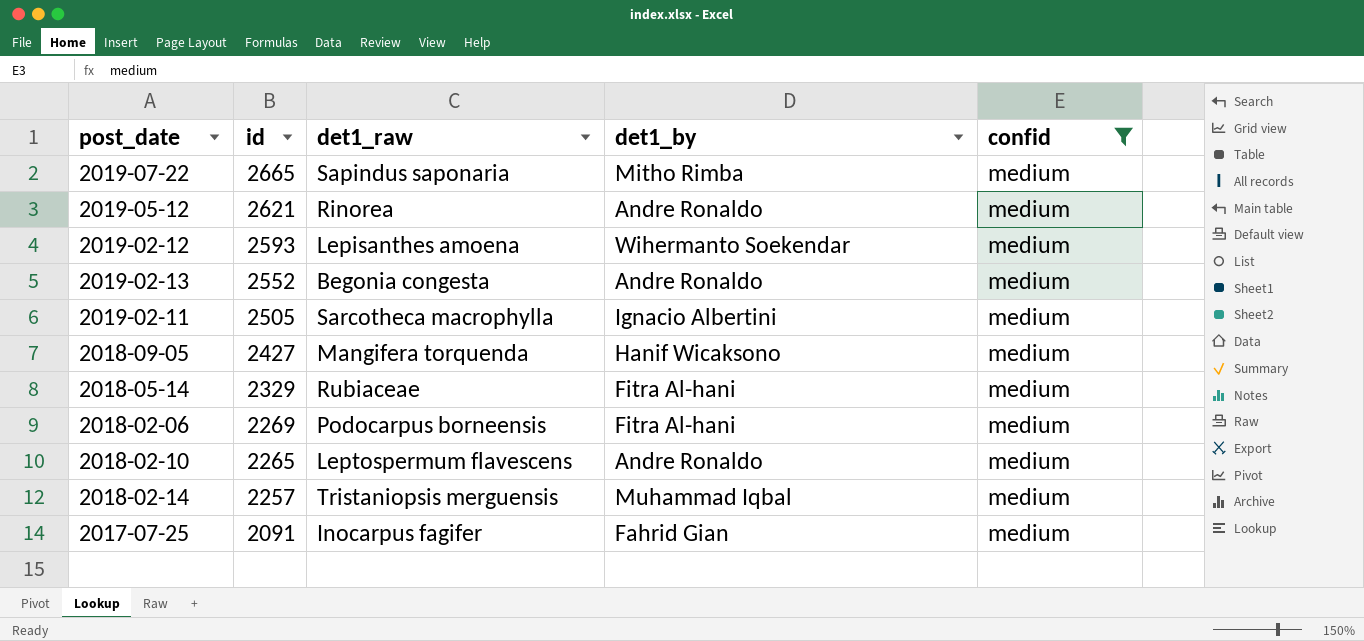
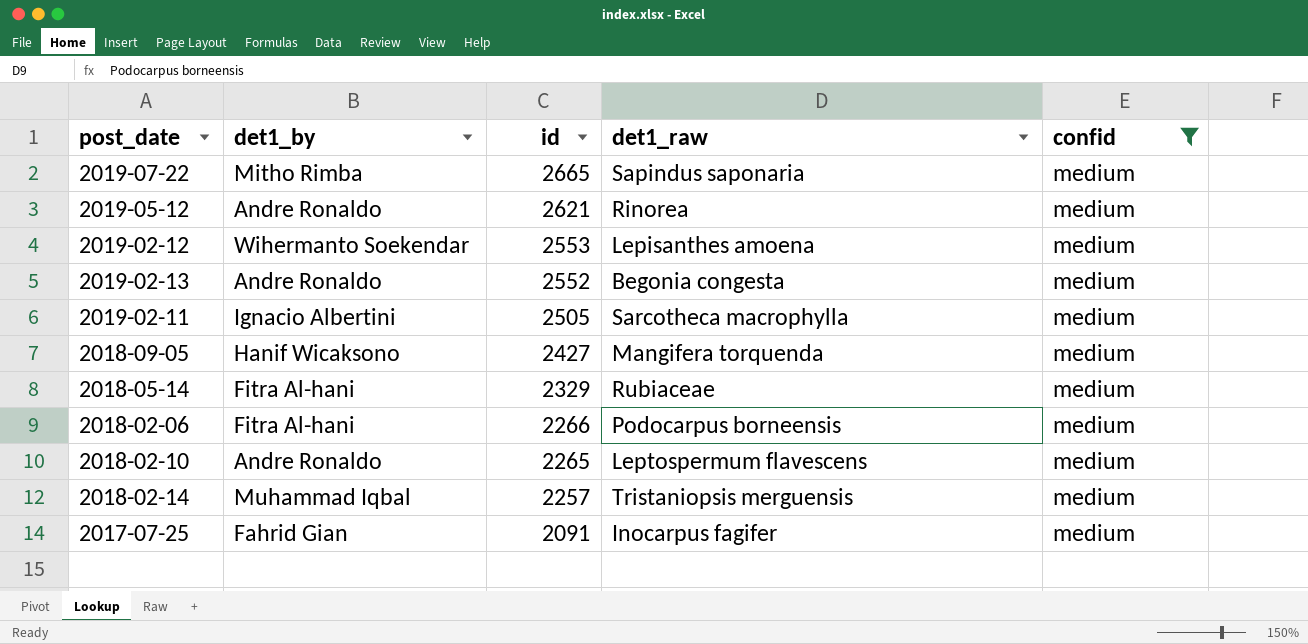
column det1_by | position: 4 -> 2
2019-02-12 | id: 2593 -> 2553
2018-02-06 | id: 2269 -> 2266

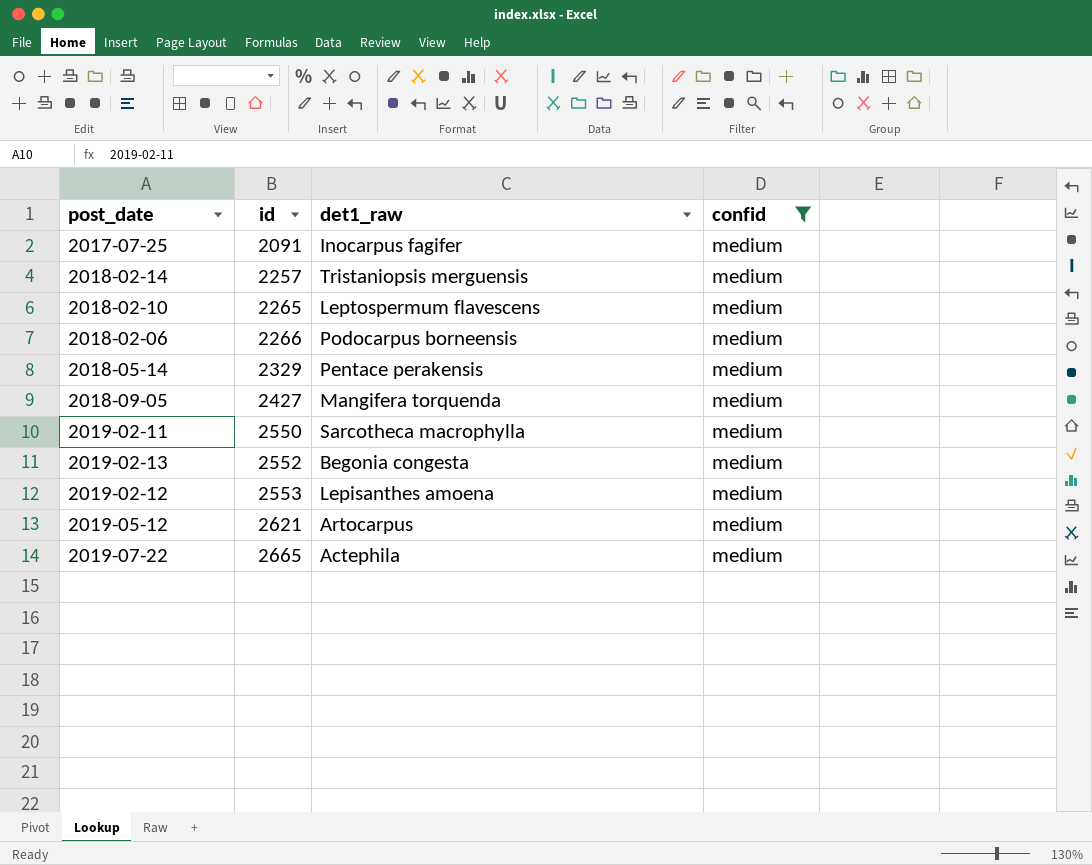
row order: id descending -> id ascending
column det1_by | position: 2 -> none
2018-05-14 | det1_raw: Rubiaceae -> Pentace perakensis
2019-02-11 | id: 2505 -> 2550
2019-05-12 | det1_raw: Rinorea -> Artocarpus
2019-07-22 | det1_raw: Sapindus saponaria -> Actephila

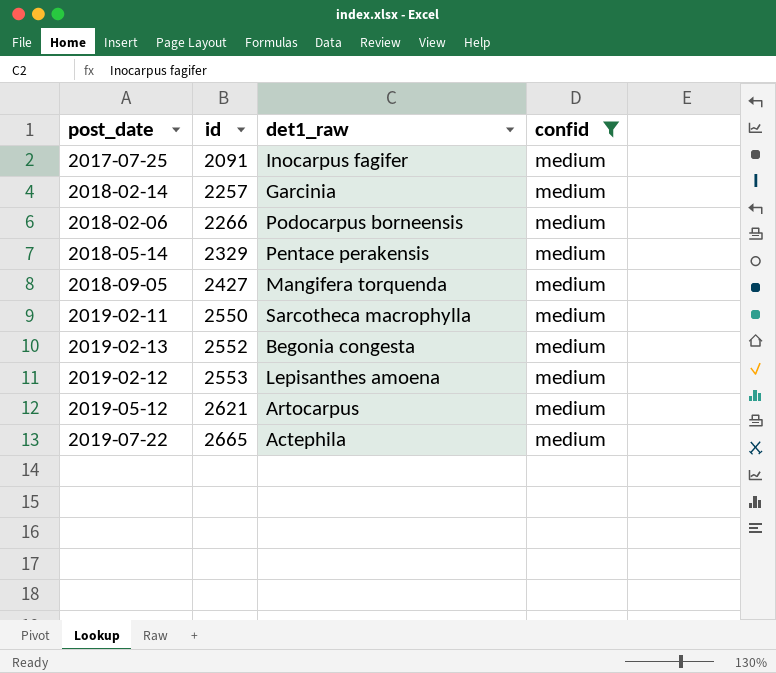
row 2018-02-10: 2265 | Leptospermum flavescens | medium -> none
2018-02-14 | det1_raw: Tristaniopsis merguensis -> Garcinia

